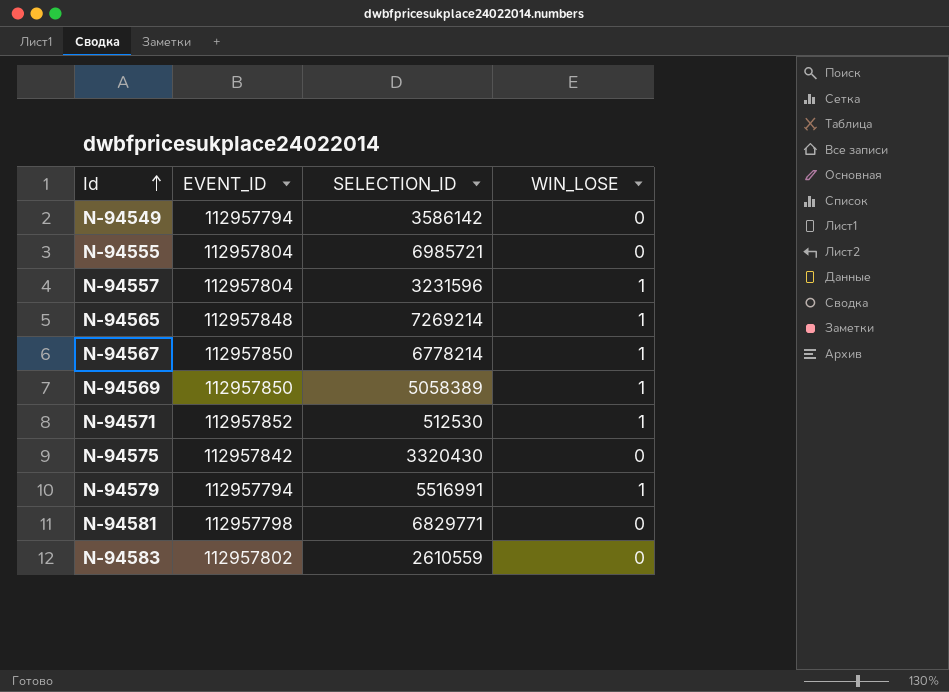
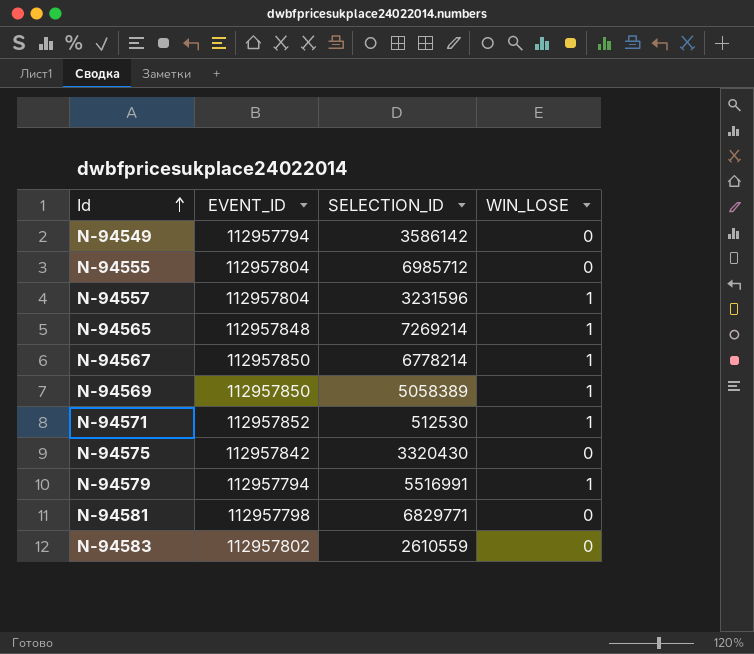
N-94555 | SELECTION_ID: 6985721 -> 6985712

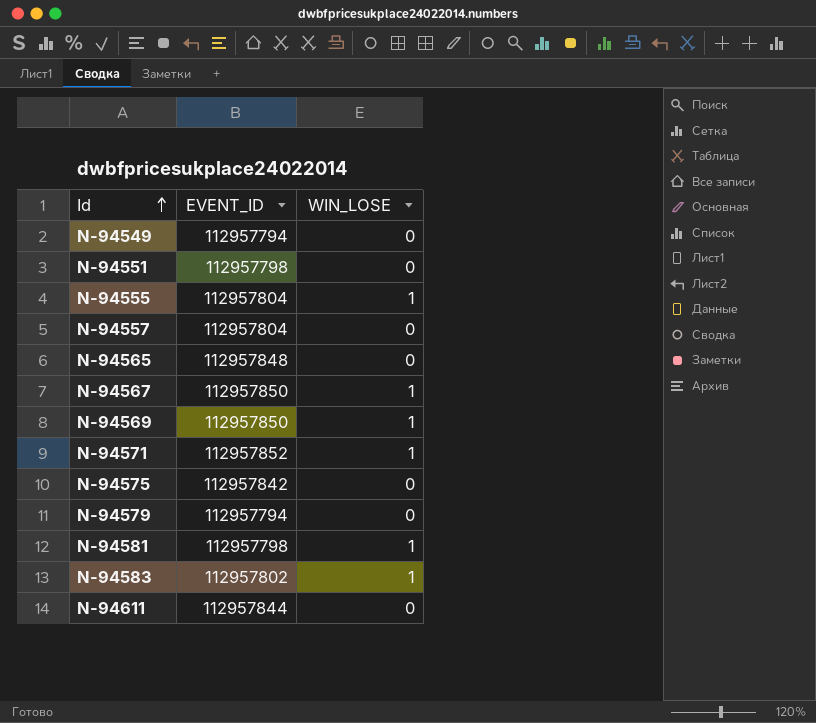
column SELECTION_ID | position: 3 -> none
row N-94551: none -> 112957798 | 0
N-94555 | WIN_LOSE: 0 -> 1
N-94557 | WIN_LOSE: 1 -> 0
N-94565 | WIN_LOSE: 1 -> 0
N-94579 | WIN_LOSE: 1 -> 0
N-94581 | WIN_LOSE: 0 -> 1
N-94583 | WIN_LOSE: 0 -> 1
row N-94611: none -> 112957844 | 0

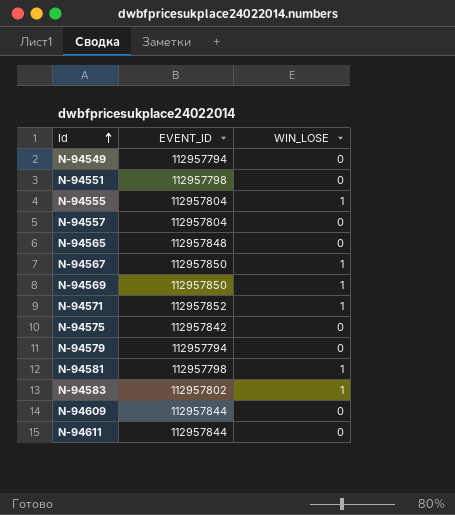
row N-94609: none -> 112957844 | 0

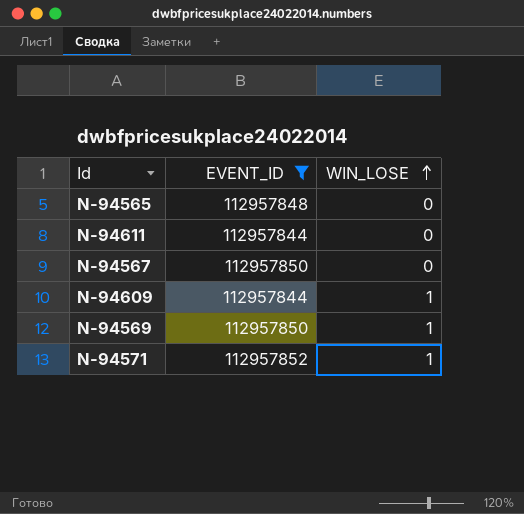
filter: none -> EVENT_ID >= 112957844
row order: Id ascending -> WIN_LOSE ascending
N-94567 | WIN_LOSE: 1 -> 0
N-94609 | WIN_LOSE: 0 -> 1

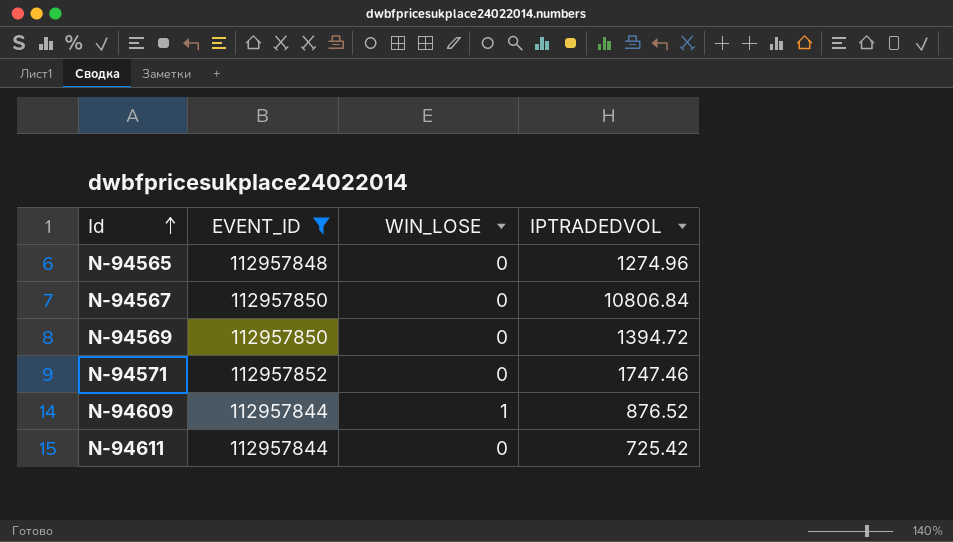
row order: WIN_LOSE ascending -> Id ascending
column IPTRADEDVOL | position: none -> 4
N-94569 | WIN_LOSE: 1 -> 0
N-94571 | WIN_LOSE: 1 -> 0

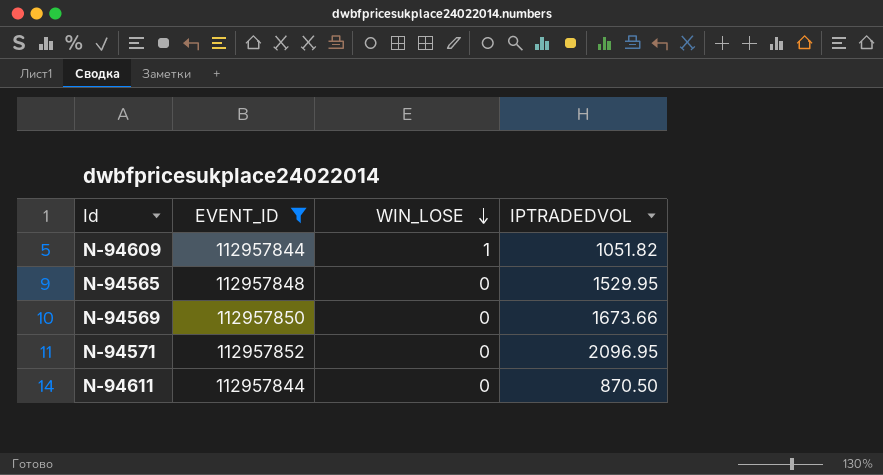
row order: Id ascending -> WIN_LOSE descending
row N-94567: 112957850 | 0 | 10806.84 -> none
N-94609 | IPTRADEDVOL: 876.52 -> 1051.82
N-94565 | IPTRADEDVOL: 1274.96 -> 1529.95
N-94569 | IPTRADEDVOL: 1394.72 -> 1673.66
N-94571 | IPTRADEDVOL: 1747.46 -> 2096.95
N-94611 | IPTRADEDVOL: 725.42 -> 870.50

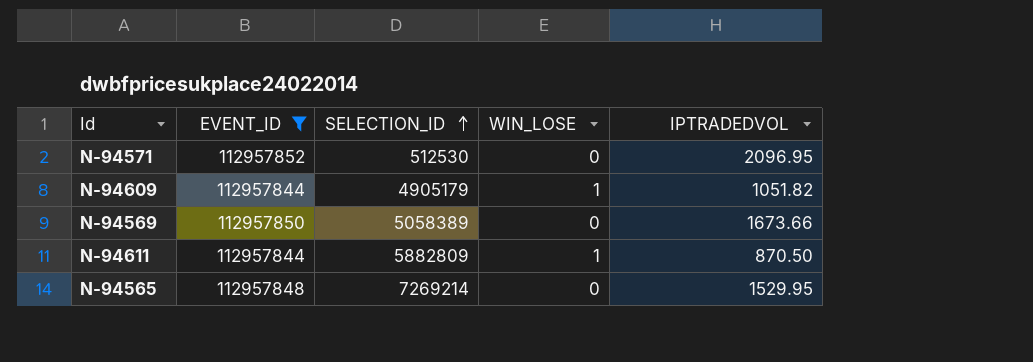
row order: WIN_LOSE descending -> SELECTION_ID ascending
column SELECTION_ID | position: none -> 3
N-94611 | WIN_LOSE: 0 -> 1

